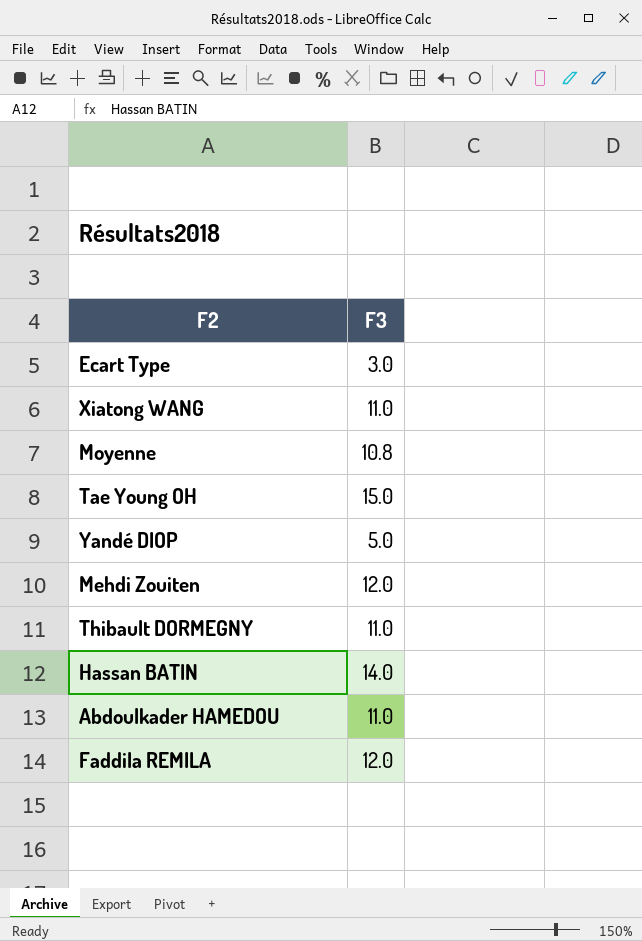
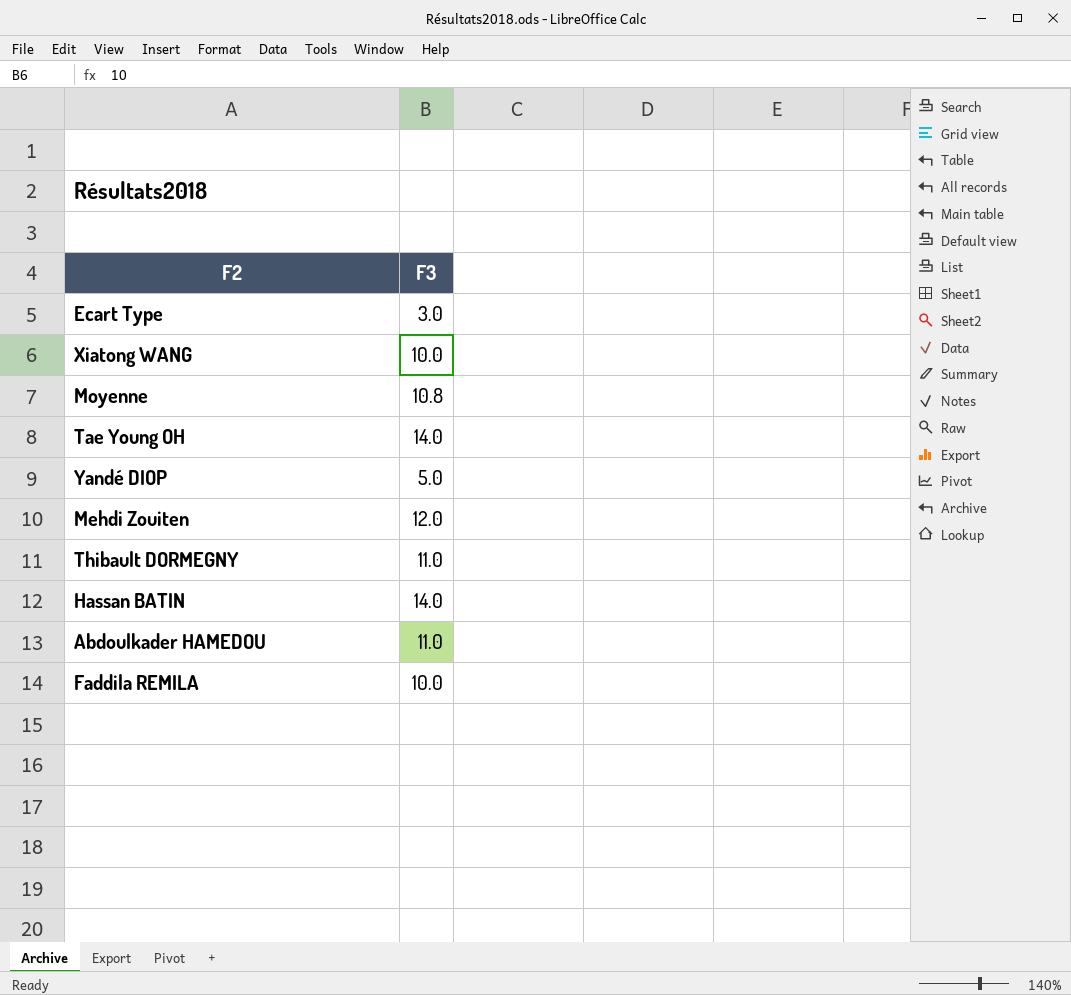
Xiatong WANG | F3: 11.0 -> 10.0
Tae Young OH | F3: 15.0 -> 14.0
Faddila REMILA | F3: 12.0 -> 10.0

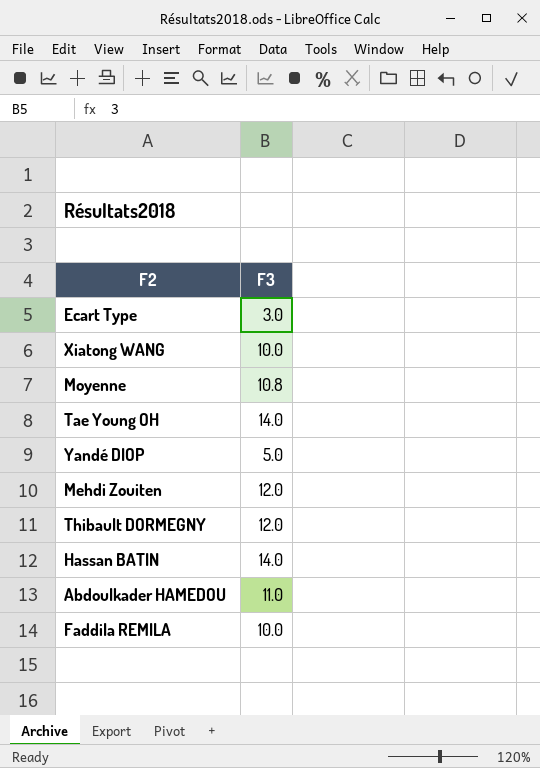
Thibault DORMEGNY | F3: 11.0 -> 12.0

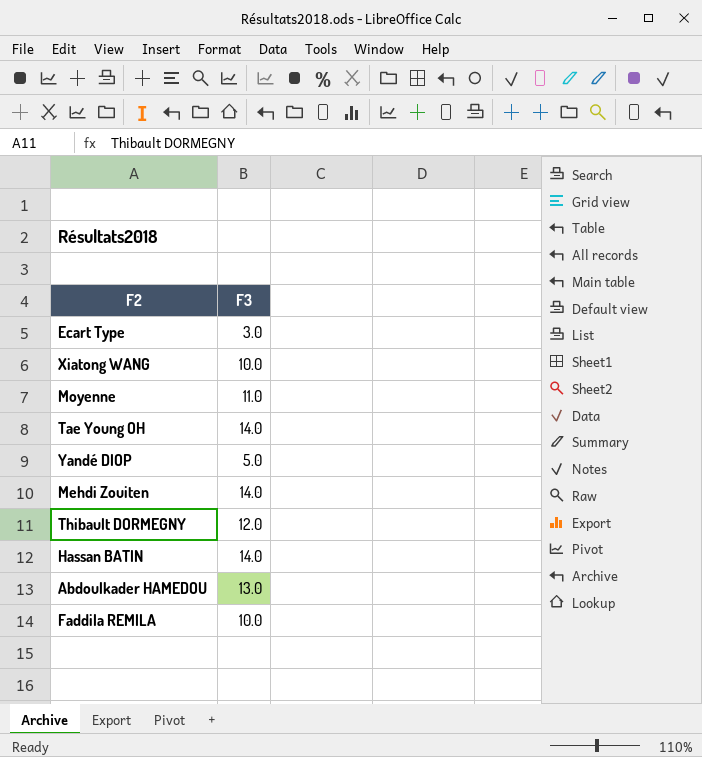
Moyenne | F3: 10.8 -> 11.0
Mehdi Zouiten | F3: 12.0 -> 14.0
Abdoulkader HAMEDOU | F3: 11.0 -> 13.0

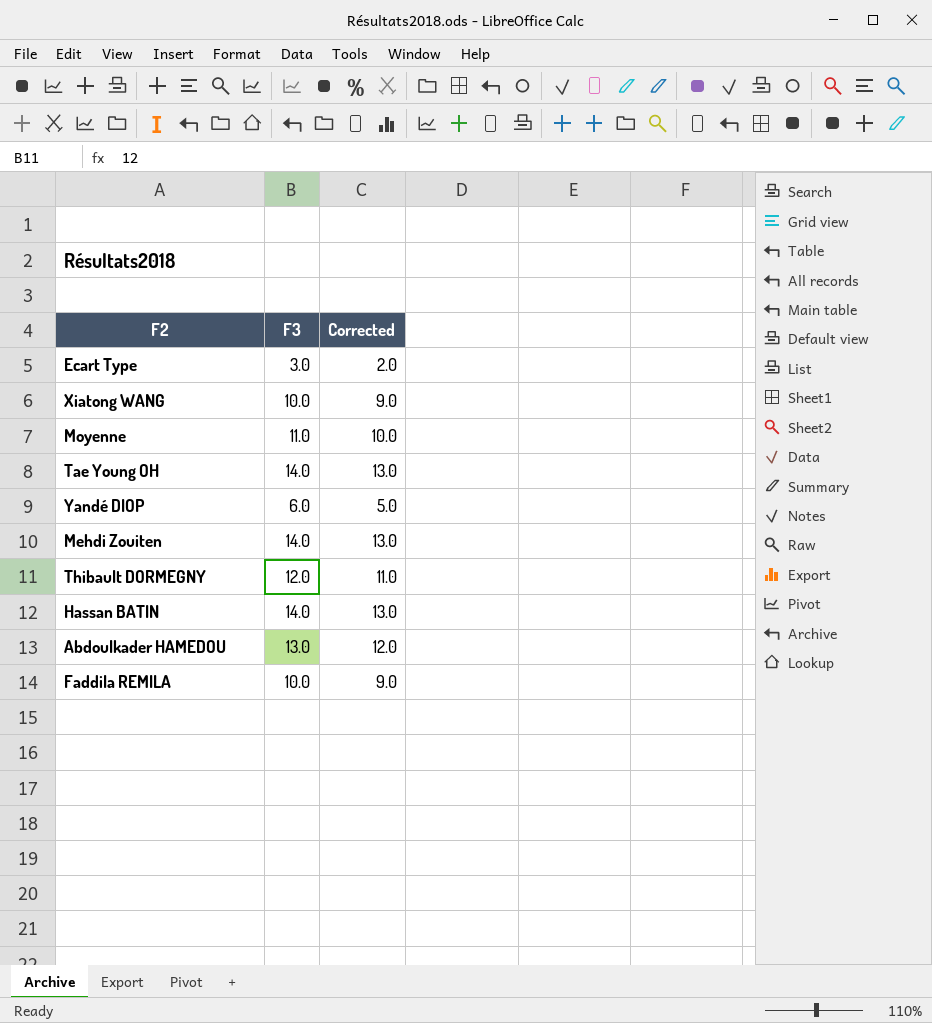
column Corrected | formula: none -> [F3] - 1
Yandé DIOP | F3: 5.0 -> 6.0

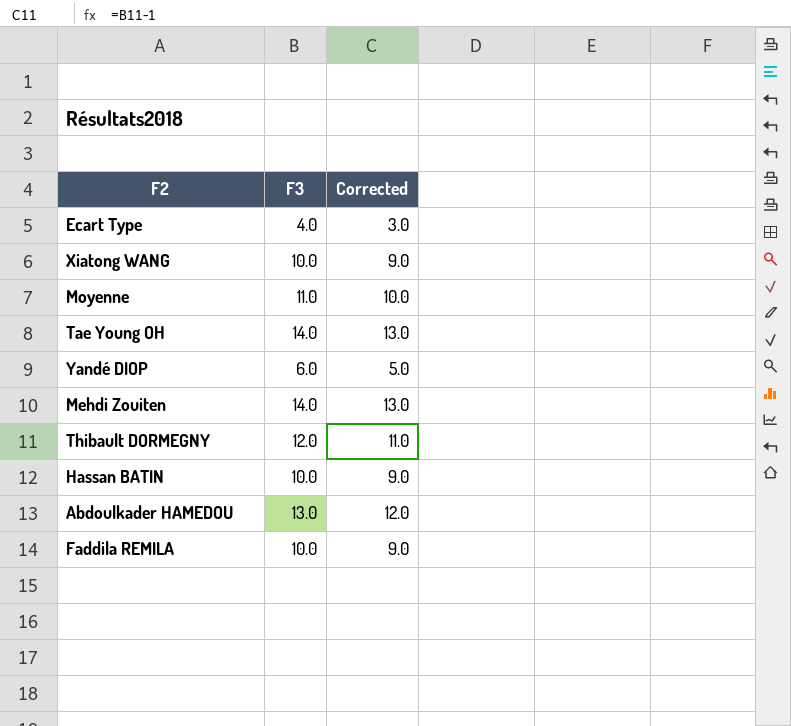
Ecart Type | F3: 3.0 -> 4.0
Ecart Type | Corrected: 2.0 -> 3.0
Hassan BATIN | F3: 14.0 -> 10.0
Hassan BATIN | Corrected: 13.0 -> 9.0

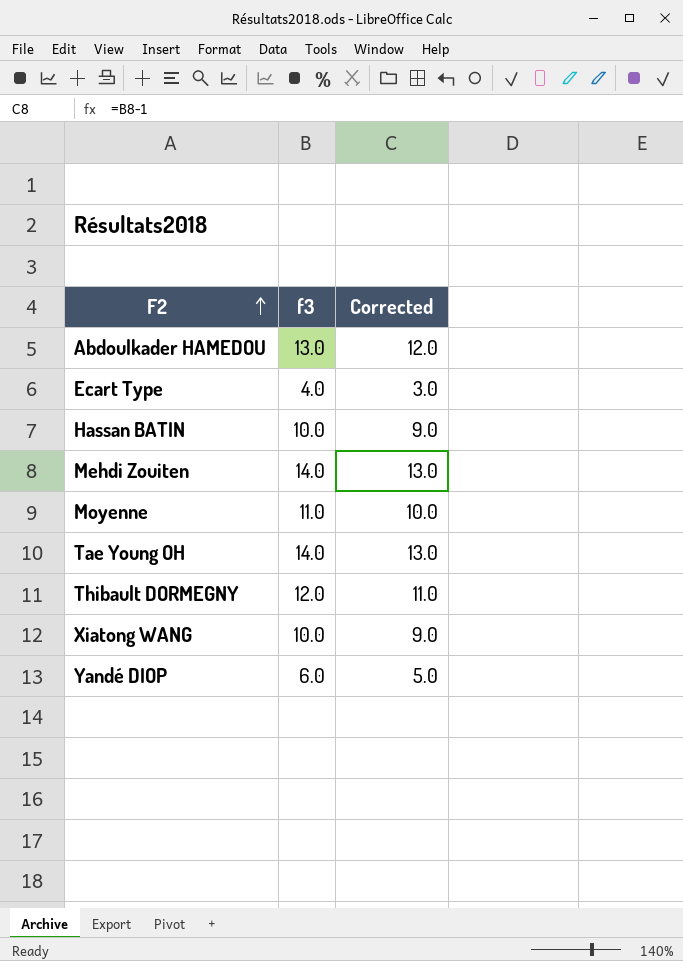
row order: none -> F2 ascending
column name: F3 -> f3
row Faddila REMILA: 10.0 | 9.0 -> none

